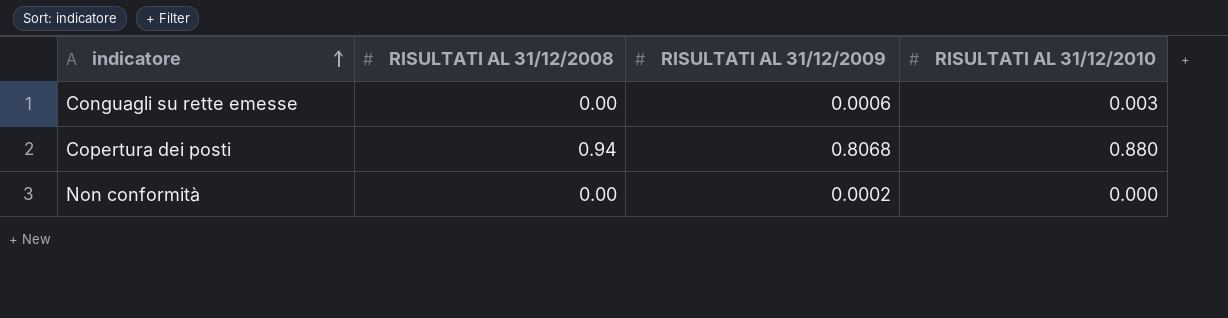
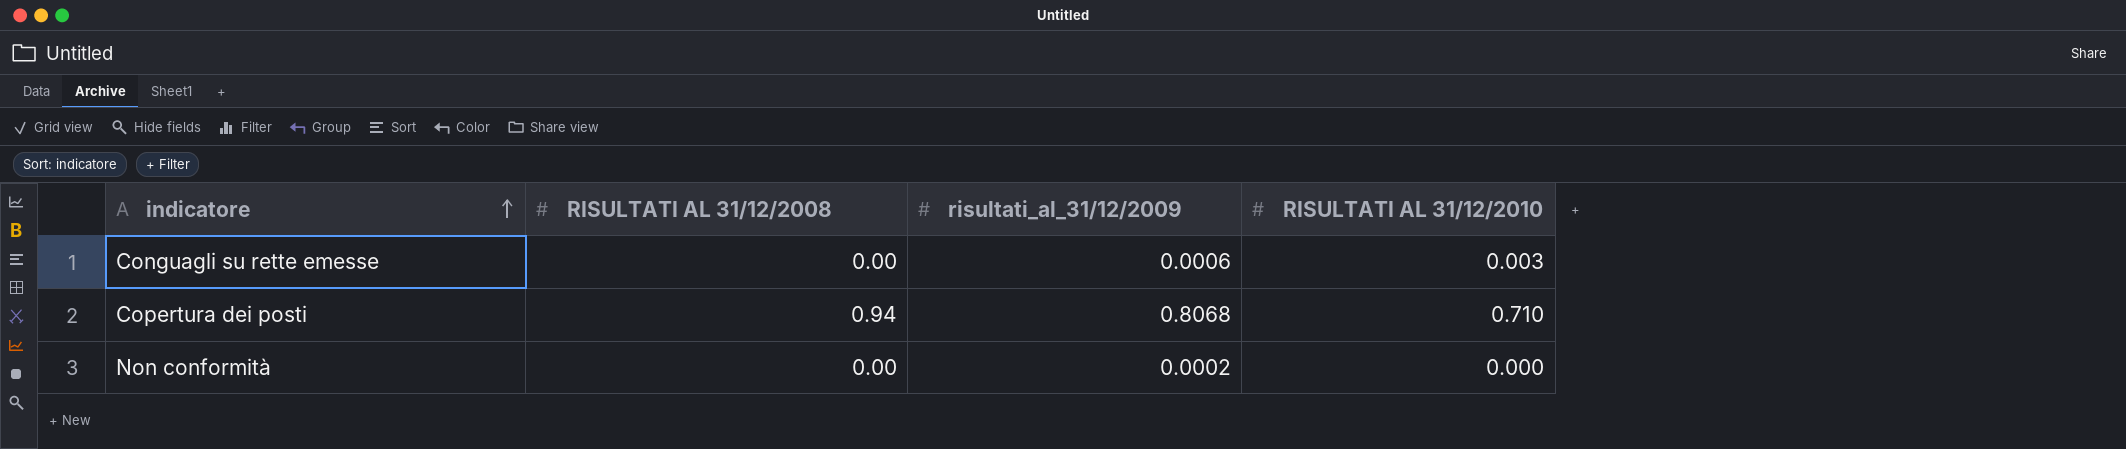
column name: RISULTATI AL 31/12/2009 -> risultati_al_31/12/2009
Copertura dei posti | RISULTATI AL 31/12/2010: 0.880 -> 0.710

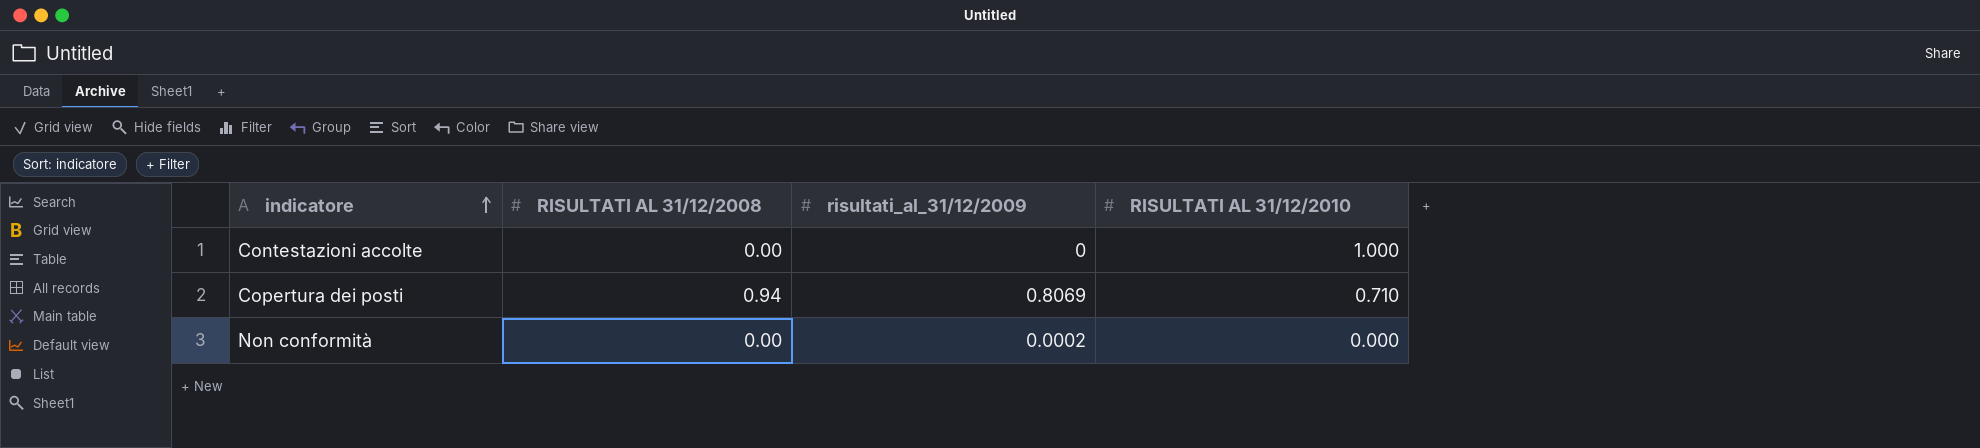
row Conguagli su rette emesse: 0.00 | 0.0006 | 0.003 -> none
row Contestazioni accolte: none -> 0.00 | 0 | 1.000
Copertura dei posti | risultati_al_31/12/2009: 0.8068 -> 0.8069

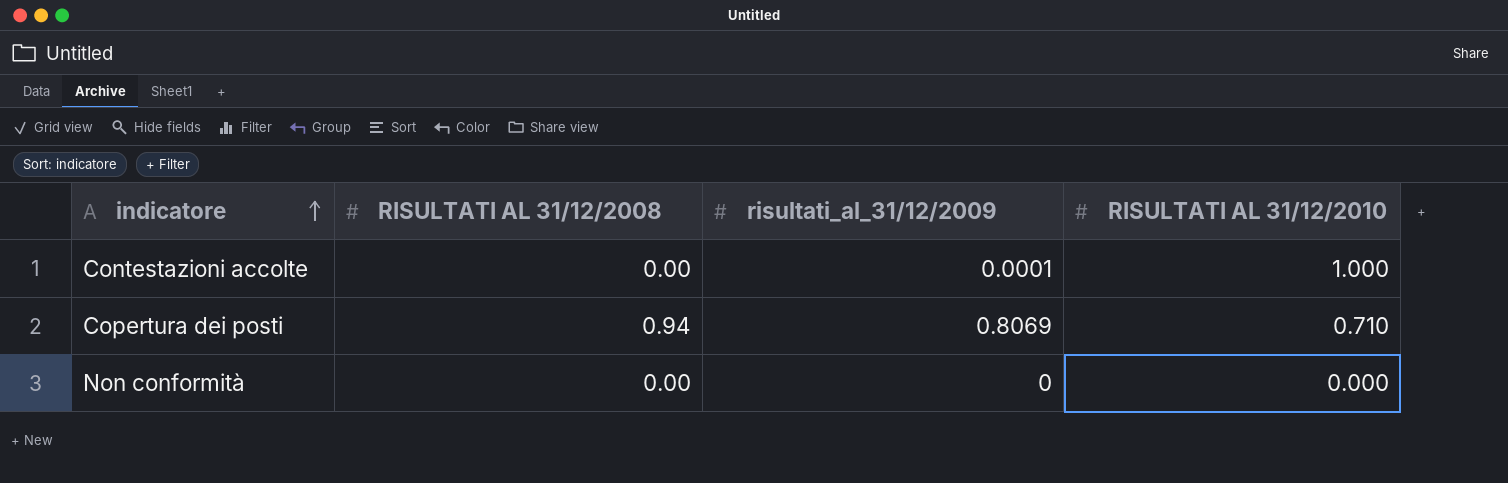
Contestazioni accolte | risultati_al_31/12/2009: 0 -> 0.0001
Non conformità | risultati_al_31/12/2009: 0.0002 -> 0

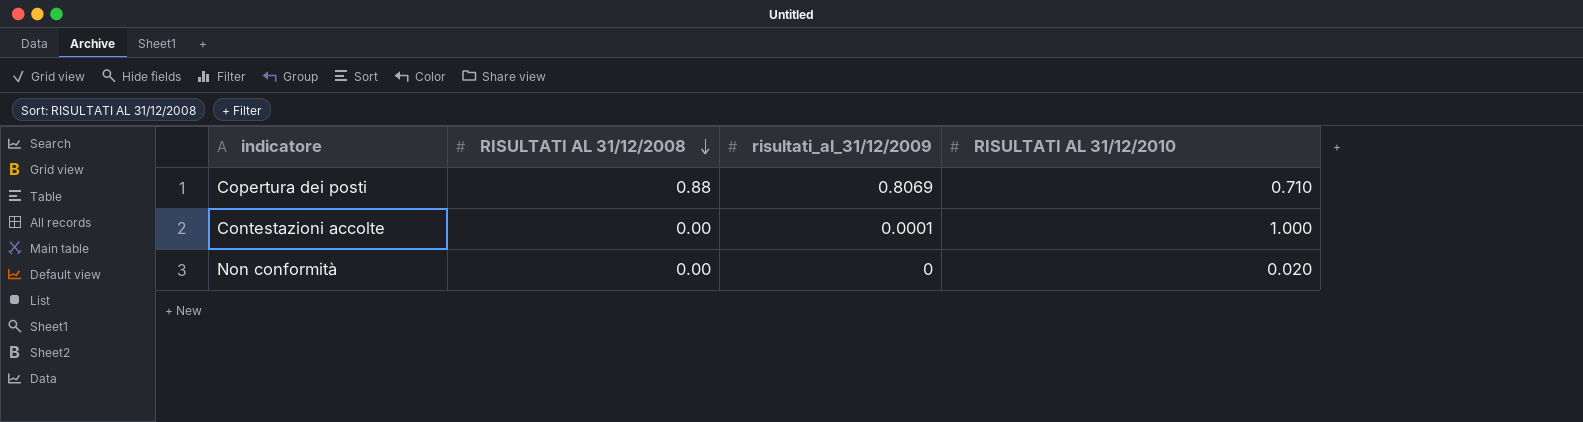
row order: indicatore ascending -> RISULTATI AL 31/12/2008 descending
Copertura dei posti | RISULTATI AL 31/12/2008: 0.94 -> 0.88
Non conformità | RISULTATI AL 31/12/2010: 0.000 -> 0.020

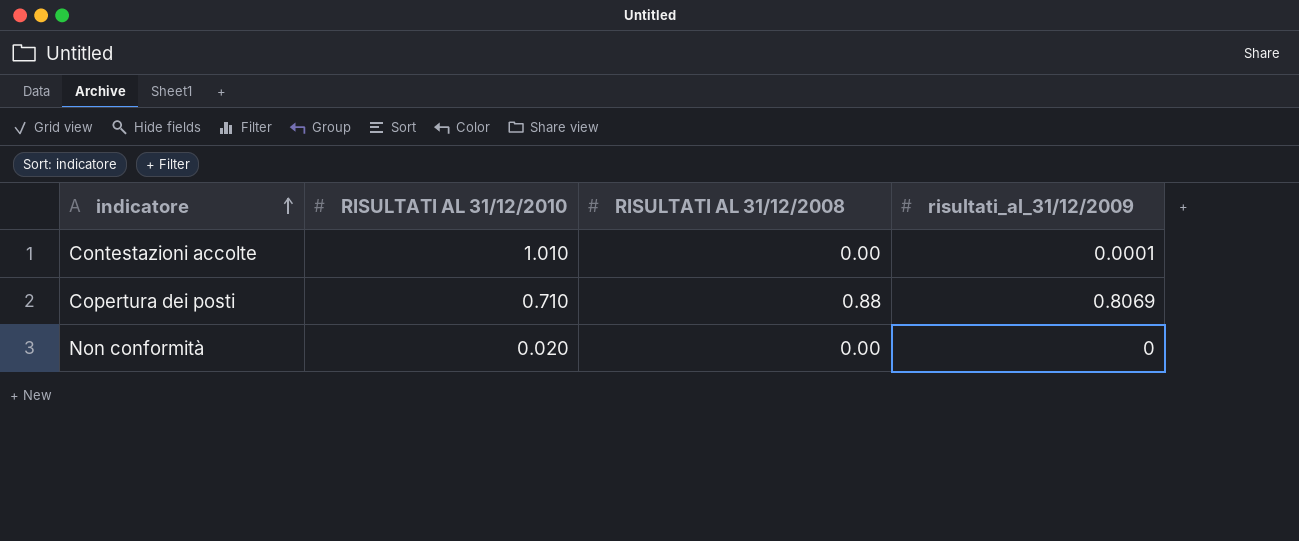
row order: RISULTATI AL 31/12/2008 descending -> indicatore ascending
column RISULTATI AL 31/12/2010 | position: 4 -> 2
Contestazioni accolte | RISULTATI AL 31/12/2010: 1.000 -> 1.010

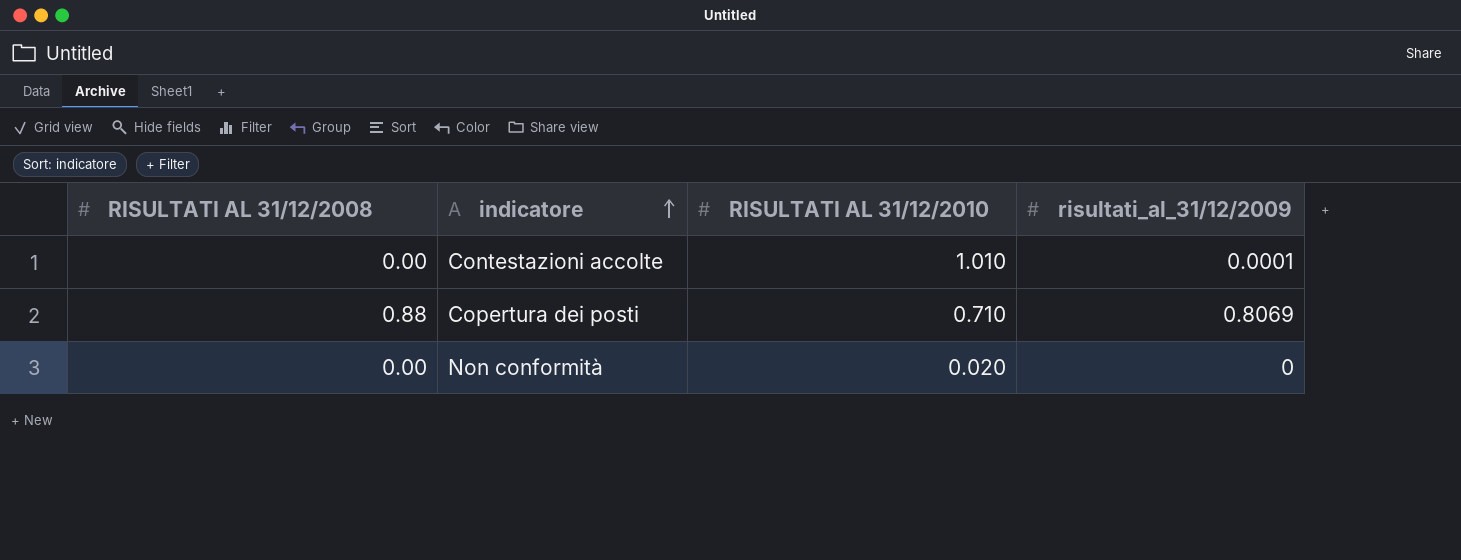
column RISULTATI AL 31/12/2008 | position: 3 -> 1

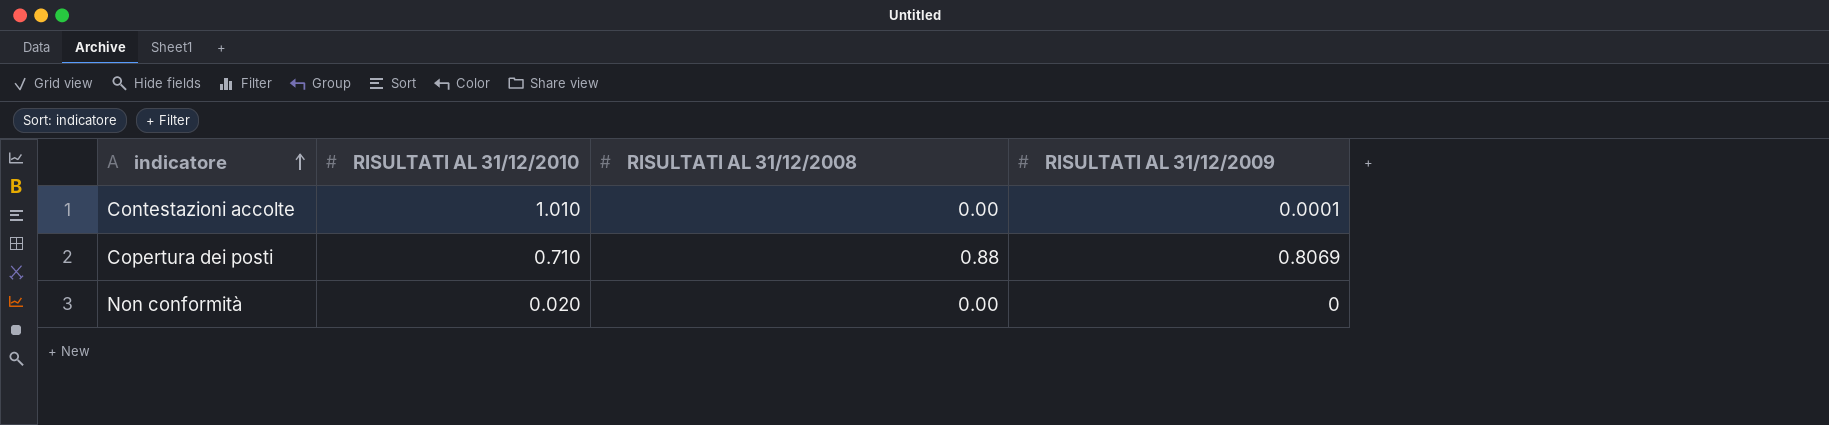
column RISULTATI AL 31/12/2008 | position: 1 -> 3
column name: risultati_al_31/12/2009 -> RISULTATI AL 31/12/2009

